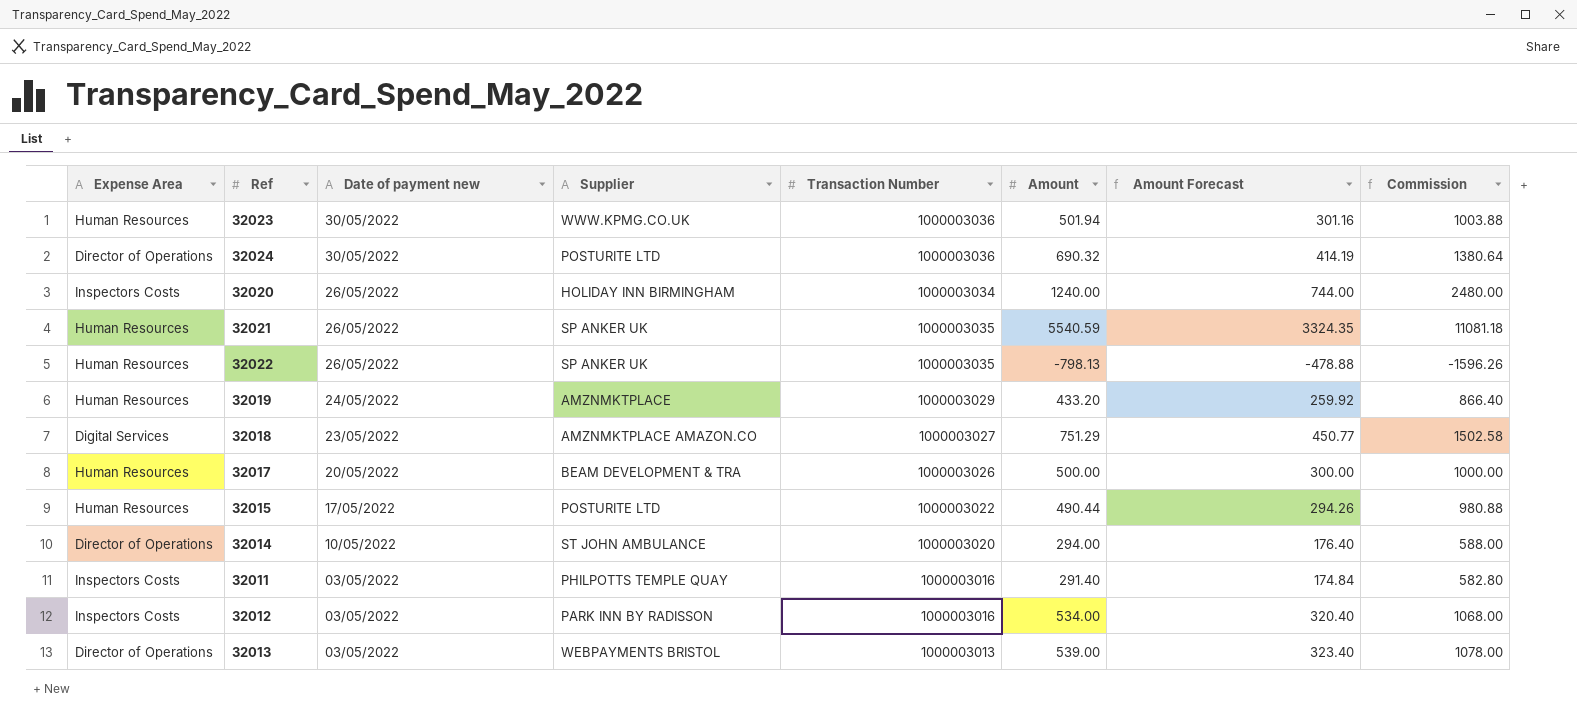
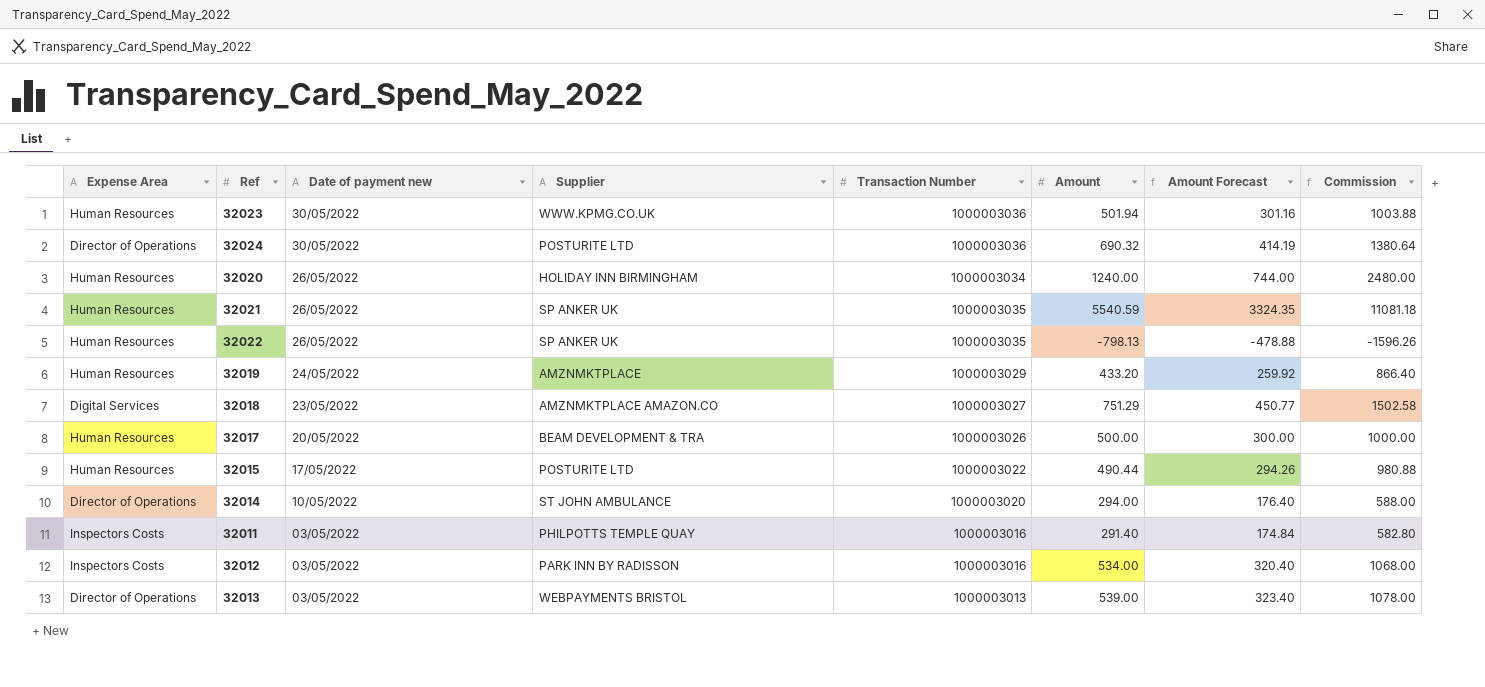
32020 | Expense Area: Inspectors Costs -> Human Resources

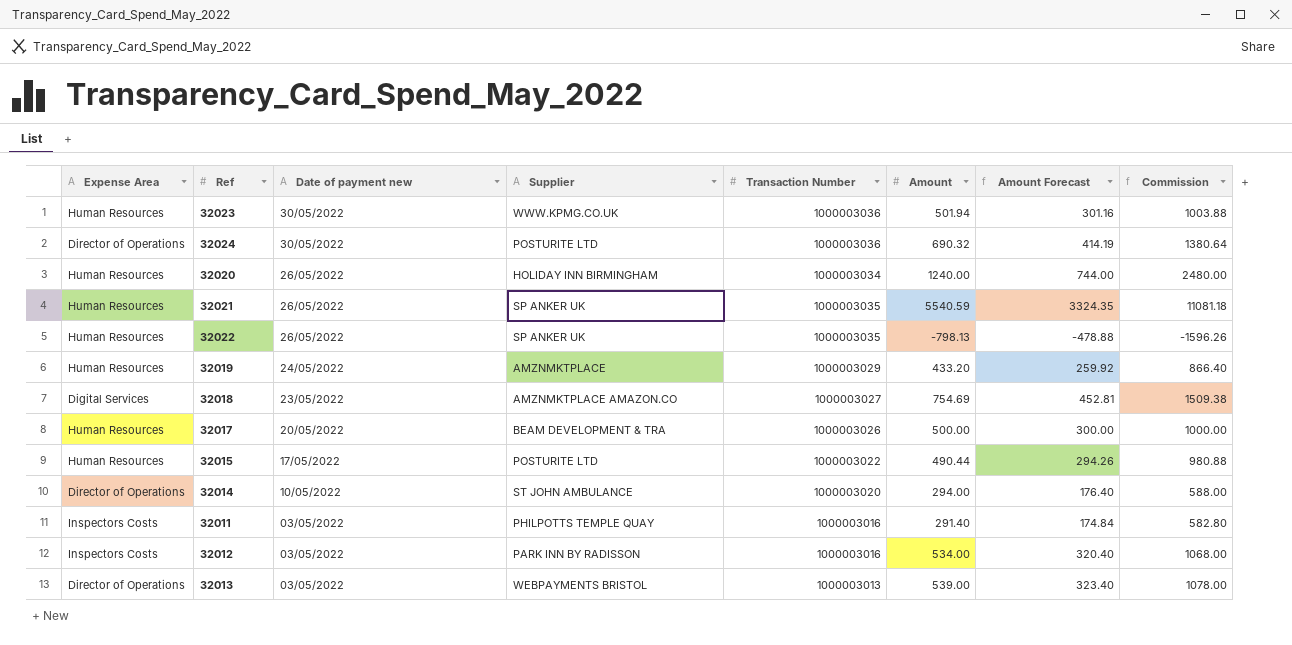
32018 | Amount: 751.29 -> 754.69
32018 | Amount Forecast: 450.77 -> 452.81
32018 | Commission: 1502.58 -> 1509.38

